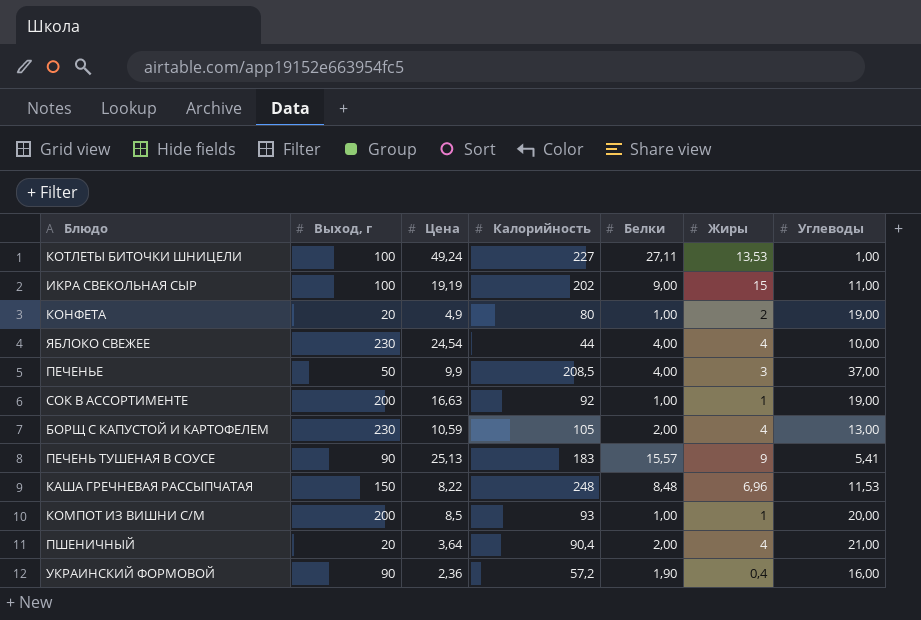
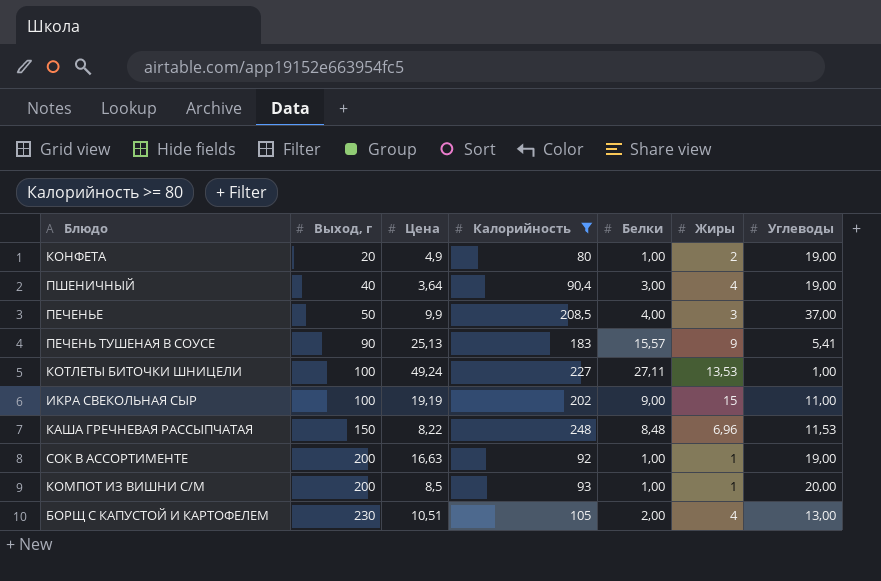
filter: none -> Калорийность >= 80
row order: none -> Выход, г ascending
ПШЕНИЧНЫЙ | Выход, г: 20 -> 40
ПШЕНИЧНЫЙ | Белки: 2,00 -> 3,00
ПШЕНИЧНЫЙ | Углеводы: 21,00 -> 19,00
БОРЩ С КАПУСТОЙ И КАРТОФЕЛЕМ | Цена: 10,59 -> 10,51

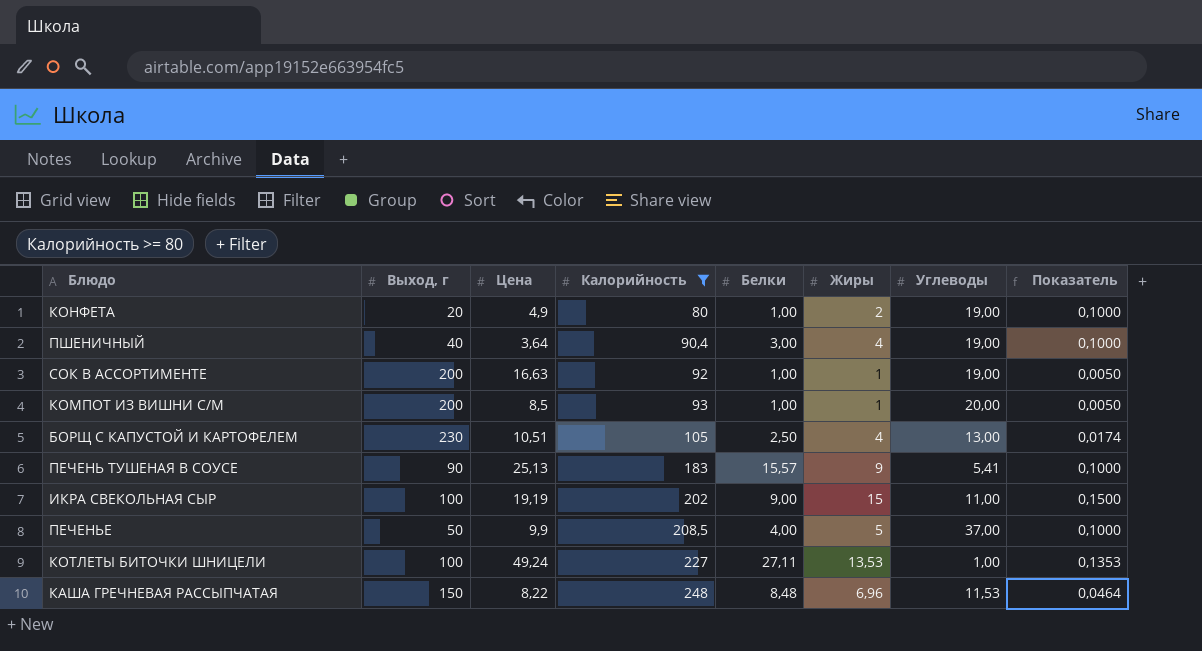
row order: Выход, г ascending -> Калорийность ascending
column Показатель | formula: none -> [Жиры] / [Выход, г]
БОРЩ С КАПУСТОЙ И КАРТОФЕЛЕМ | Белки: 2,00 -> 2,50
ПЕЧЕНЬЕ | Жиры: 3 -> 5

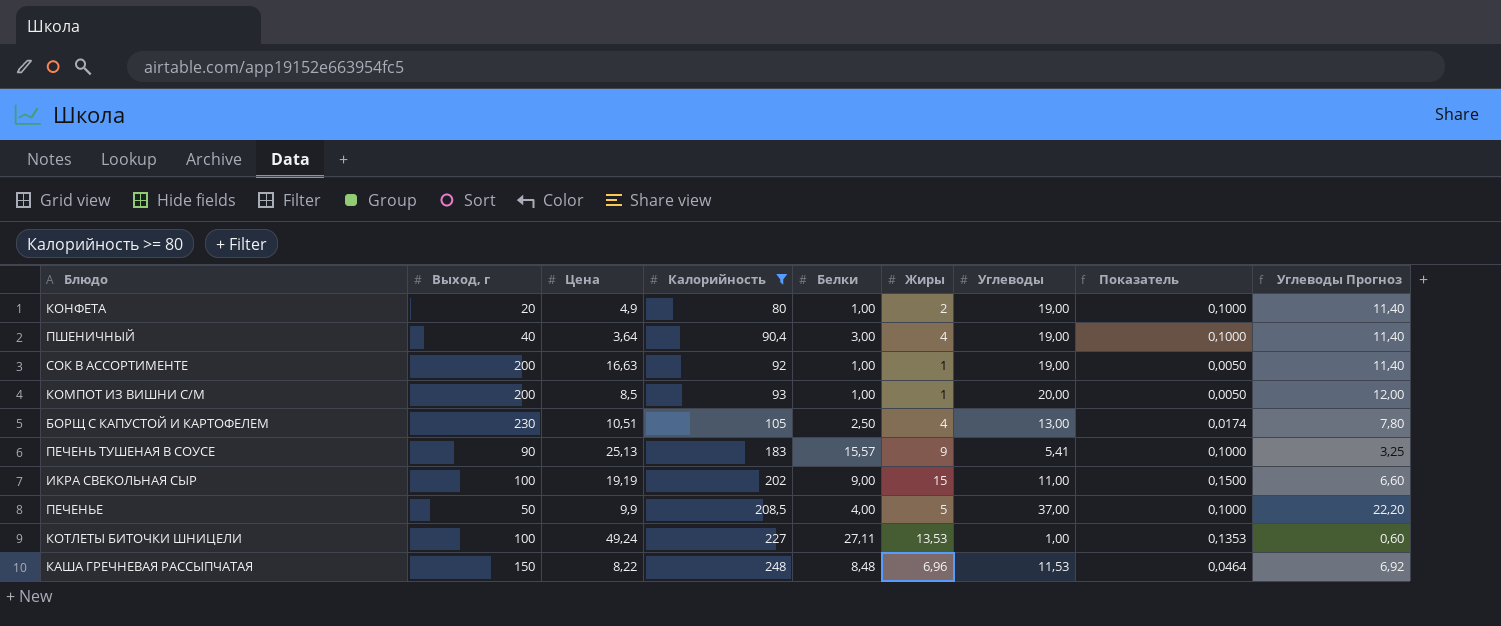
column Углеводы Прогноз | formula: none -> [Углеводы] * 0,6

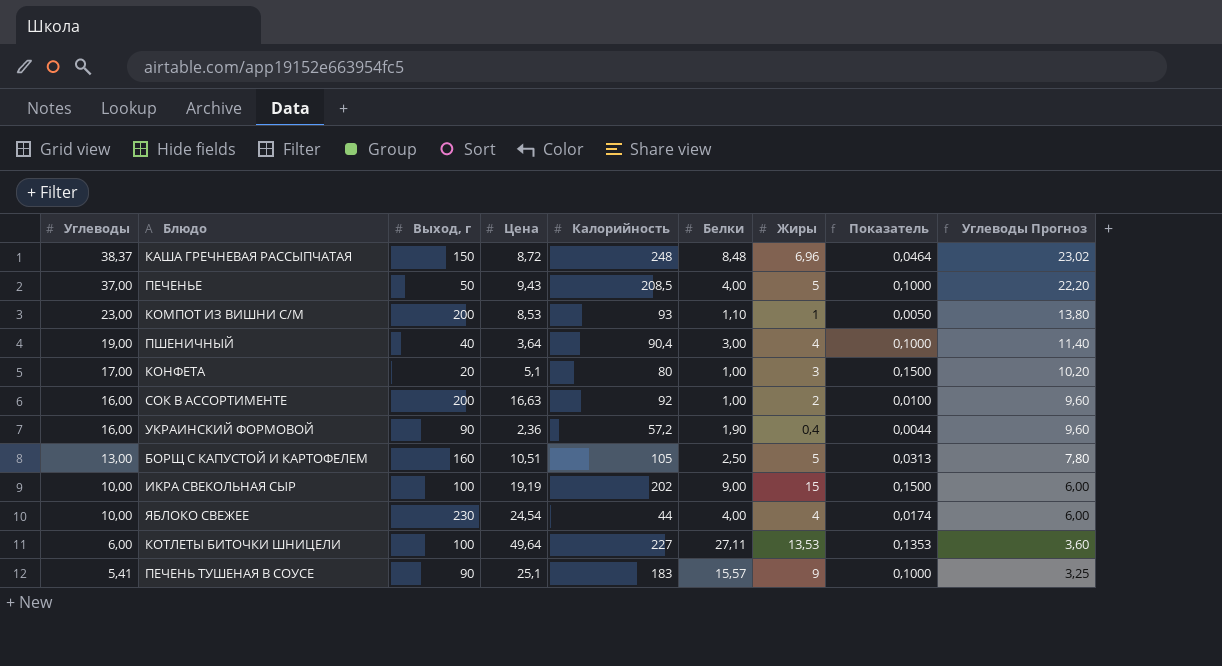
filter: Калорийность >= 80 -> none
row order: Калорийность ascending -> Углеводы descending
column Углеводы | position: 7 -> 1
КАША ГРЕЧНЕВАЯ РАССЫПЧАТАЯ | Углеводы: 11,53 -> 38,37
КАША ГРЕЧНЕВАЯ РАССЫПЧАТАЯ | Цена: 8,22 -> 8,72
КАША ГРЕЧНЕВАЯ РАССЫПЧАТАЯ | Углеводы Прогноз: 6,92 -> 23,02
ПЕЧЕНЬЕ | Цена: 9,9 -> 9,43
КОМПОТ ИЗ ВИШНИ С/М | Углеводы: 20,00 -> 23,00
КОМПОТ ИЗ ВИШНИ С/М | Цена: 8,5 -> 8,53
КОМПОТ ИЗ ВИШНИ С/М | Белки: 1,00 -> 1,10
КОМПОТ ИЗ ВИШНИ С/М | Углеводы Прогноз: 12,00 -> 13,80
КОНФЕТА | Углеводы: 19,00 -> 17,00
КОНФЕТА | Цена: 4,9 -> 5,1
КОНФЕТА | Жиры: 2 -> 3
КОНФЕТА | Показатель: 0,1000 -> 0,1500
КОНФЕТА | Углеводы Прогноз: 11,40 -> 10,20
СОК В АССОРТИМЕНТЕ | Углеводы: 19,00 -> 16,00
СОК В АССОРТИМЕНТЕ | Жиры: 1 -> 2
СОК В АССОРТИМЕНТЕ | Показатель: 0,0050 -> 0,0100
СОК В АССОРТИМЕНТЕ | Углеводы Прогноз: 11,40 -> 9,60
БОРЩ С КАПУСТОЙ И КАРТОФЕЛЕМ | Выход, г: 230 -> 160
БОРЩ С КАПУСТОЙ И КАРТОФЕЛЕМ | Жиры: 4 -> 5
БОРЩ С КАПУСТОЙ И КАРТОФЕЛЕМ | Показатель: 0,0174 -> 0,0313
ИКРА СВЕКОЛЬНАЯ СЫР | Углеводы: 11,00 -> 10,00
ИКРА СВЕКОЛЬНАЯ СЫР | Углеводы Прогноз: 6,60 -> 6,00
КОТЛЕТЫ БИТОЧКИ ШНИЦЕЛИ | Углеводы: 1,00 -> 6,00
КОТЛЕТЫ БИТОЧКИ ШНИЦЕЛИ | Цена: 49,24 -> 49,64
КОТЛЕТЫ БИТОЧКИ ШНИЦЕЛИ | Углеводы Прогноз: 0,60 -> 3,60
ПЕЧЕНЬ ТУШЕНАЯ В СОУСЕ | Цена: 25,13 -> 25,1

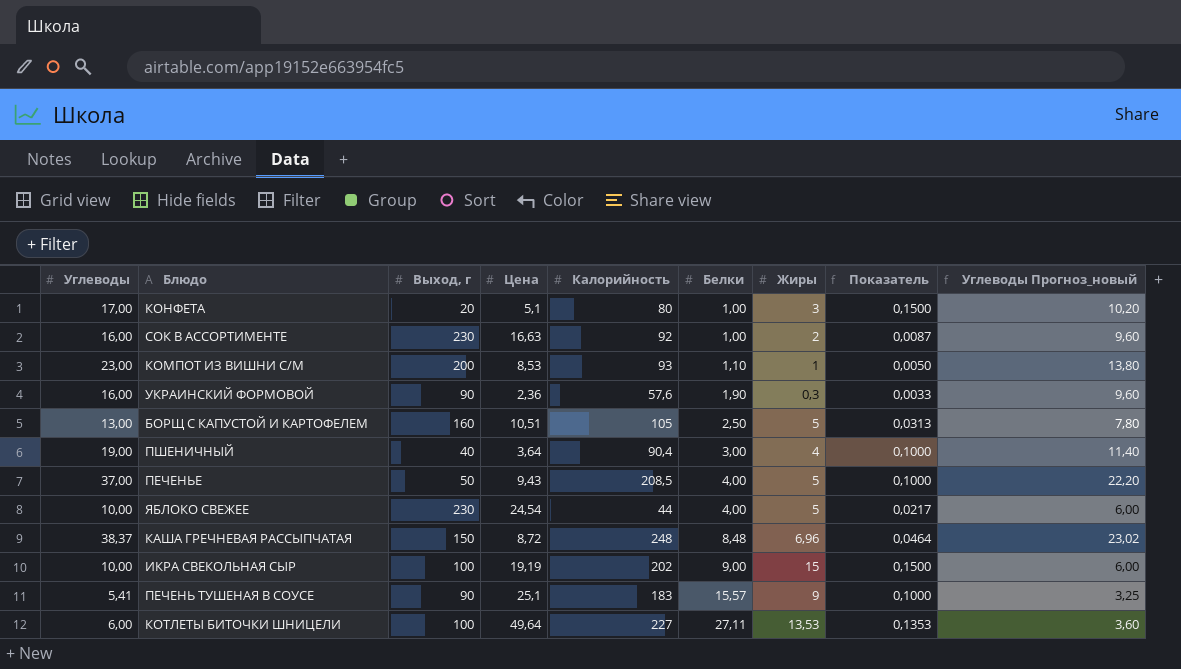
row order: Углеводы descending -> Белки ascending
column name: Углеводы Прогноз -> Углеводы Прогноз_новый
СОК В АССОРТИМЕНТЕ | Выход, г: 200 -> 230
СОК В АССОРТИМЕНТЕ | Показатель: 0,0100 -> 0,0087
УКРАИНСКИЙ ФОРМОВОЙ | Калорийность: 57,2 -> 57,6
УКРАИНСКИЙ ФОРМОВОЙ | Жиры: 0,4 -> 0,3
УКРАИНСКИЙ ФОРМОВОЙ | Показатель: 0,0044 -> 0,0033
ЯБЛОКО СВЕЖЕЕ | Жиры: 4 -> 5
ЯБЛОКО СВЕЖЕЕ | Показатель: 0,0174 -> 0,0217

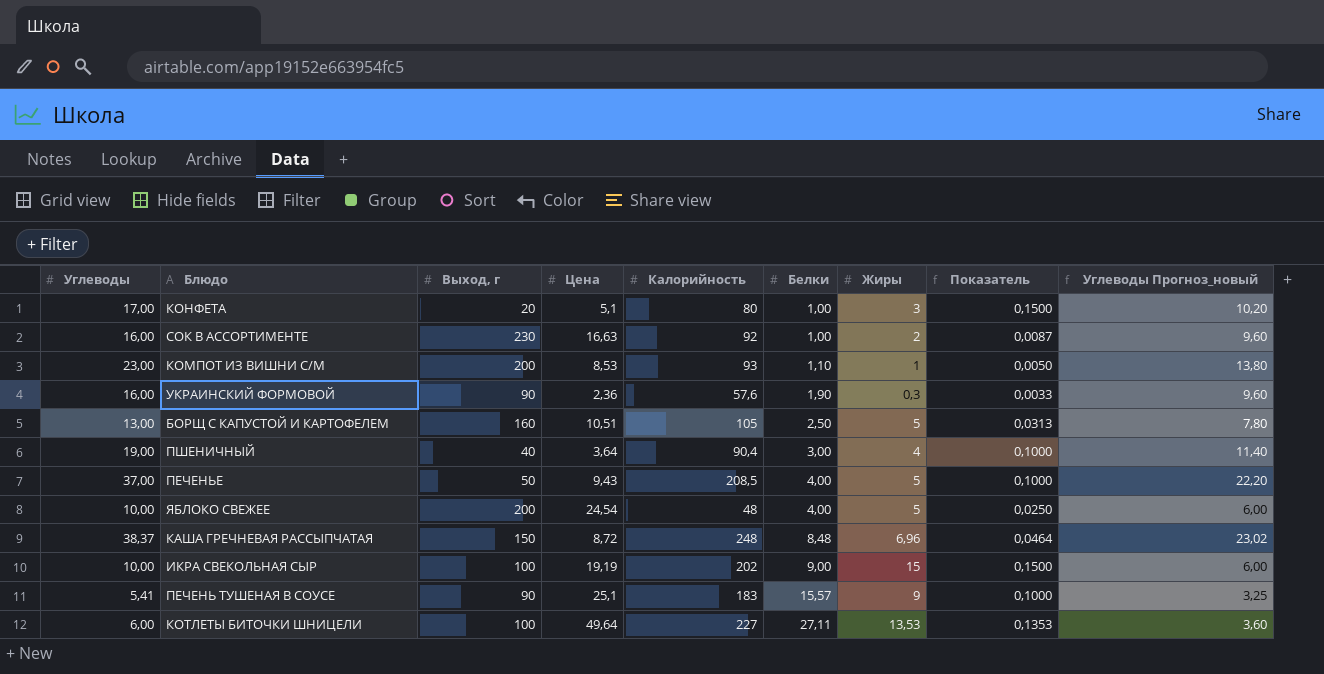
ЯБЛОКО СВЕЖЕЕ | Выход, г: 230 -> 200
ЯБЛОКО СВЕЖЕЕ | Калорийность: 44 -> 48
ЯБЛОКО СВЕЖЕЕ | Показатель: 0,0217 -> 0,0250

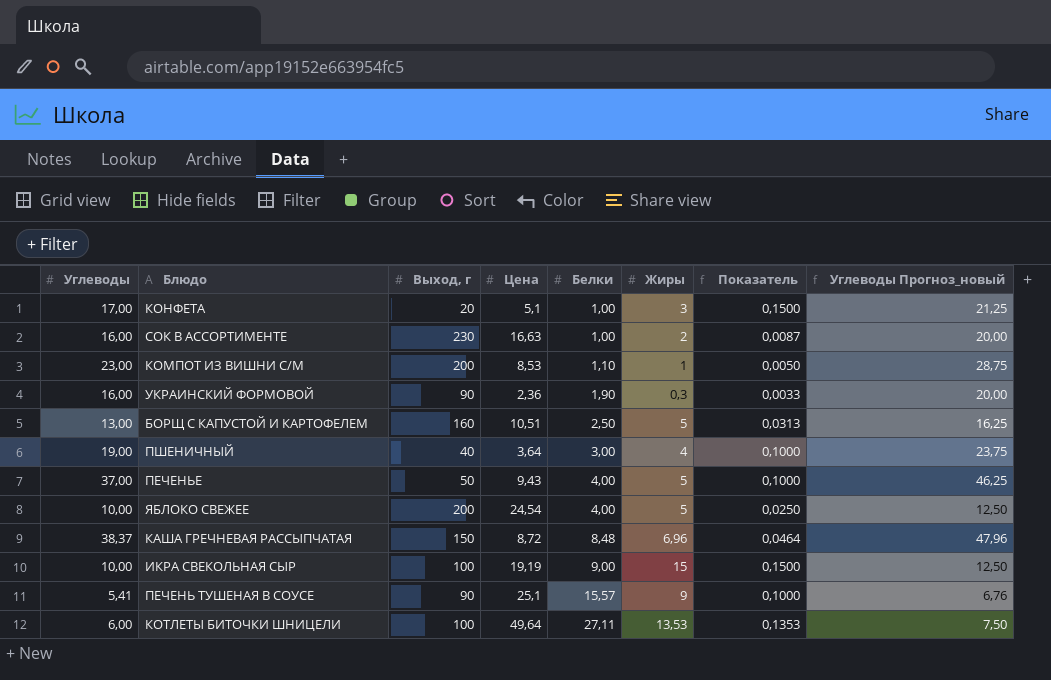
column Калорийность | position: 5 -> none
column Углеводы Прогноз_новый | formula: [Углеводы] * 0,6 -> [Углеводы] * 1,25

